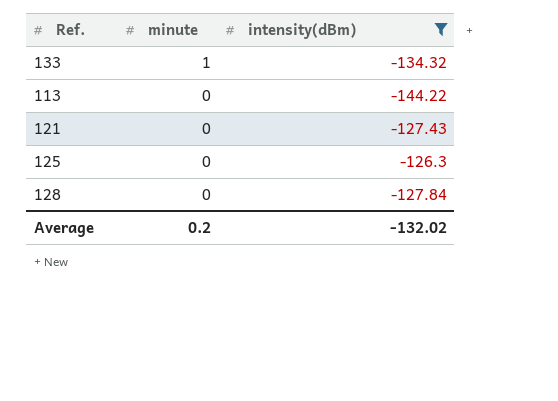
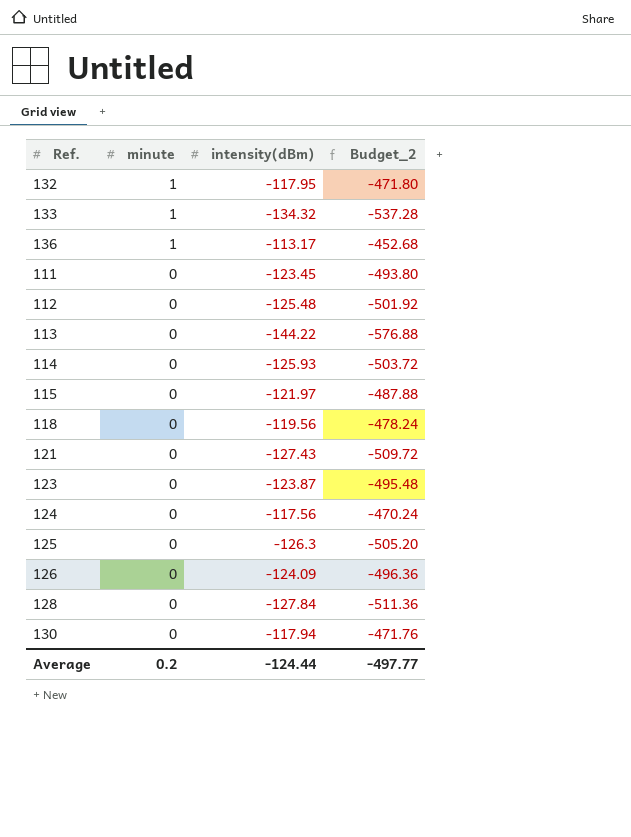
filter: intensity(dBm) <= -126.3 -> none
column Budget_2 | formula: none -> [intensity(dBm)] * 4
Average | intensity(dBm): -132.02 -> -124.44

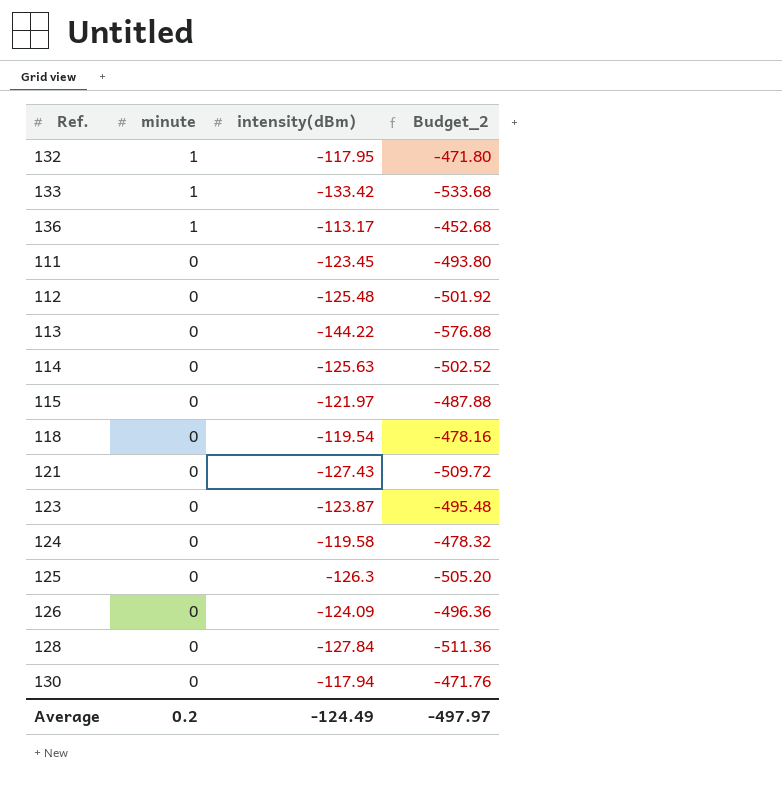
133 | intensity(dBm): -134.32 -> -133.42
133 | Budget_2: -537.28 -> -533.68
114 | intensity(dBm): -125.93 -> -125.63
114 | Budget_2: -503.72 -> -502.52
118 | intensity(dBm): -119.56 -> -119.54
118 | Budget_2: -478.24 -> -478.16
124 | intensity(dBm): -117.56 -> -119.58
124 | Budget_2: -470.24 -> -478.32
Average | intensity(dBm): -124.44 -> -124.49
Average | Budget_2: -497.77 -> -497.97

